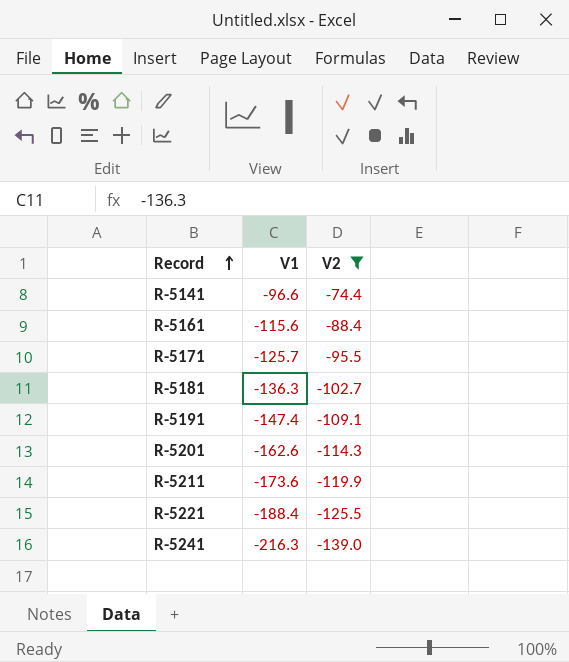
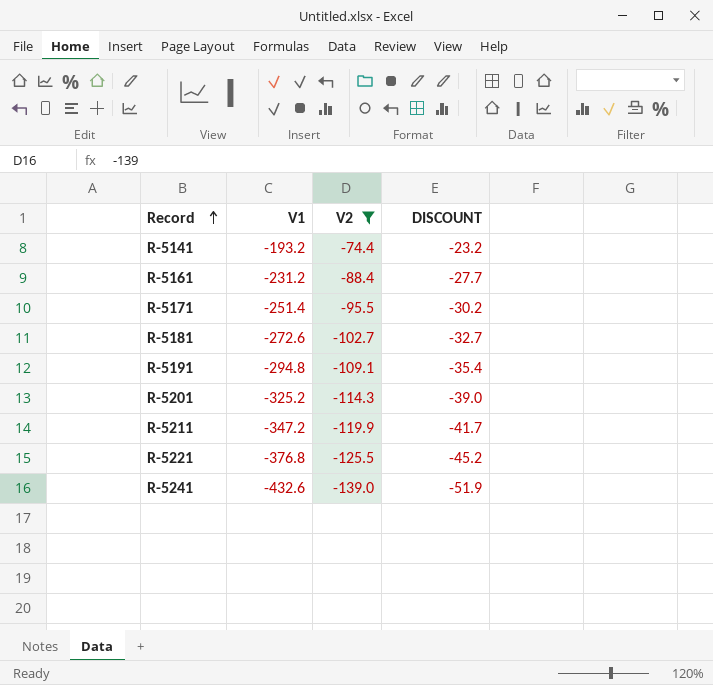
column DISCOUNT | formula: none -> [V1] * 0.12
R-5141 | V1: -96.6 -> -193.2
R-5161 | V1: -115.6 -> -231.2
R-5171 | V1: -125.7 -> -251.4
R-5181 | V1: -136.3 -> -272.6
R-5191 | V1: -147.4 -> -294.8
R-5201 | V1: -162.6 -> -325.2
R-5211 | V1: -173.6 -> -347.2
R-5221 | V1: -188.4 -> -376.8
R-5241 | V1: -216.3 -> -432.6

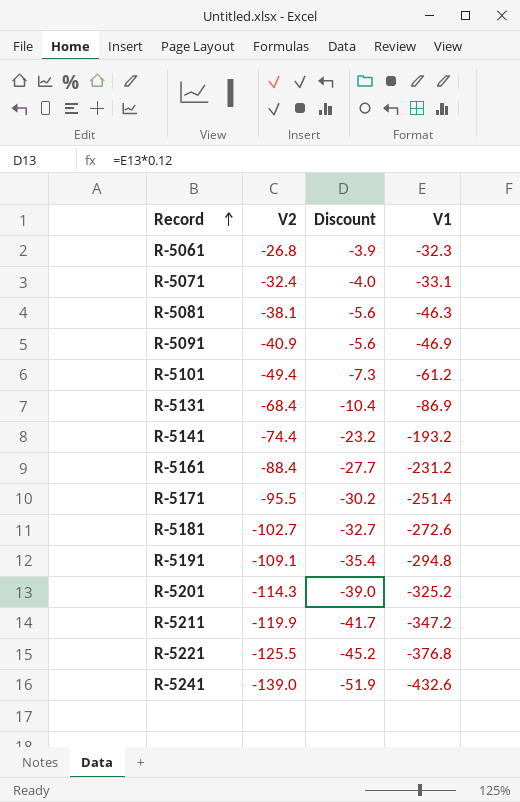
filter: V2 <= -74.4 -> none
column name: DISCOUNT -> Discount
column V1 | position: 2 -> 4

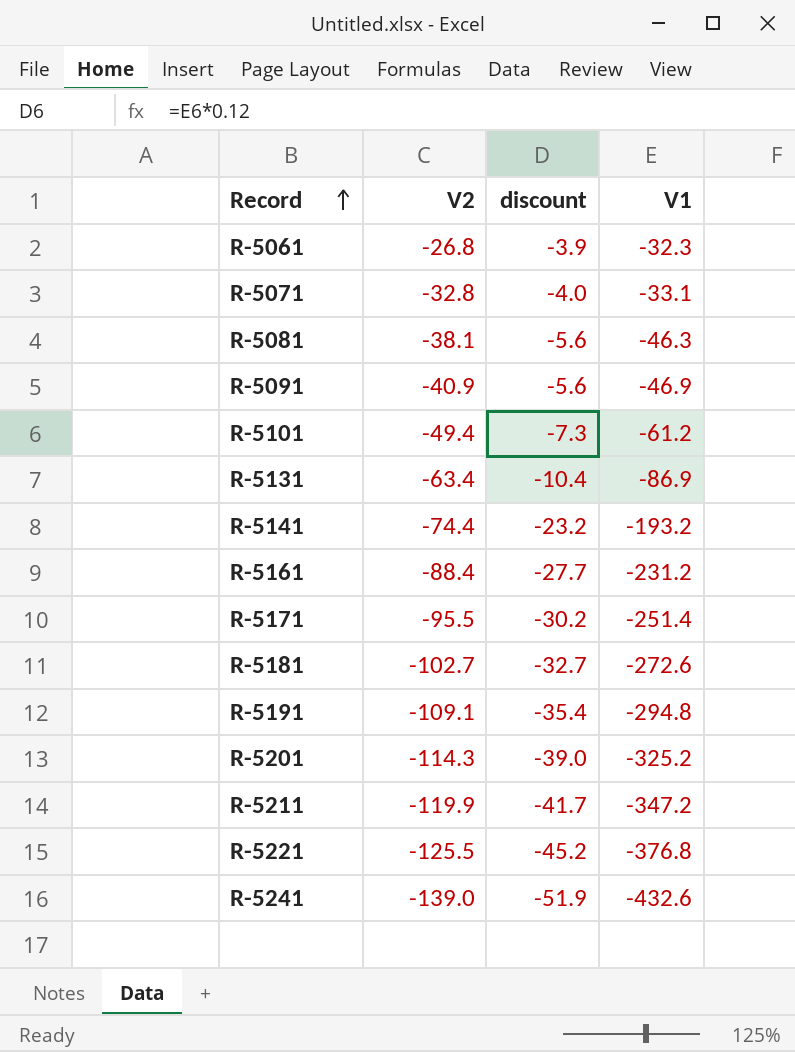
column name: Discount -> discount
R-5071 | V2: -32.4 -> -32.8
R-5131 | V2: -68.4 -> -63.4

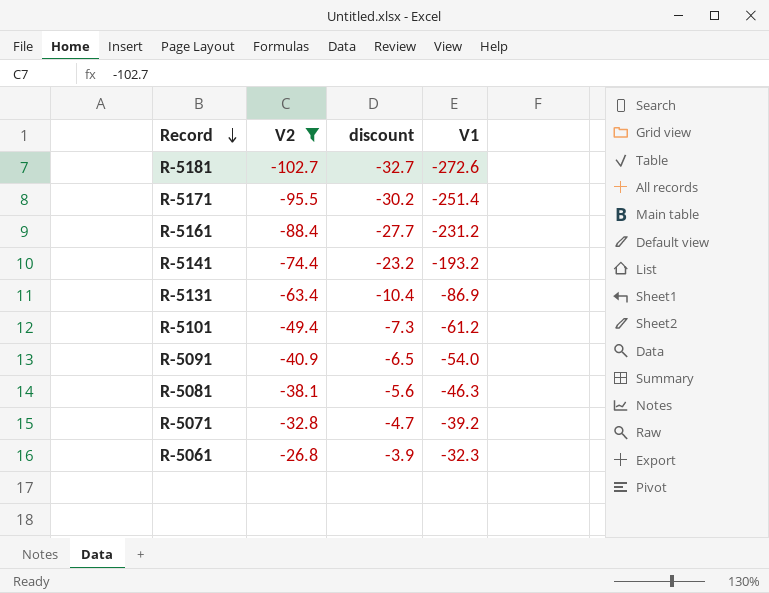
filter: none -> V2 >= -102.7
row order: Record ascending -> Record descending
R-5091 | discount: -5.6 -> -6.5
R-5091 | V1: -46.9 -> -54.0
R-5071 | discount: -4.0 -> -4.7
R-5071 | V1: -33.1 -> -39.2

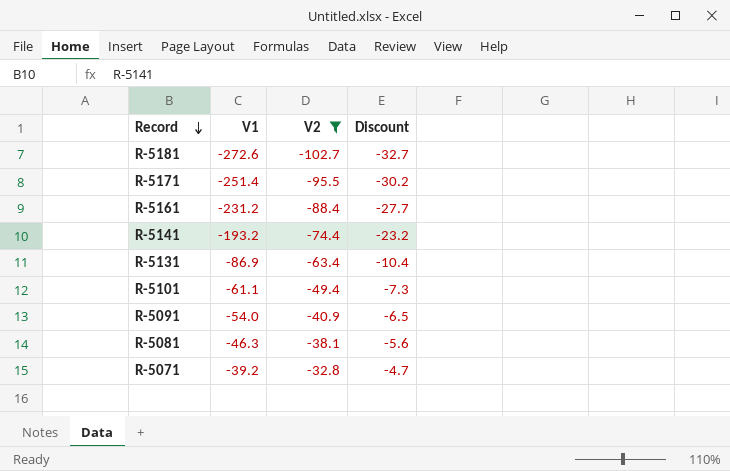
column V1 | position: 4 -> 2
column name: discount -> Discount
row R-5061: -26.8 | -3.9 | -32.3 -> none
R-5101 | V1: -61.2 -> -61.1

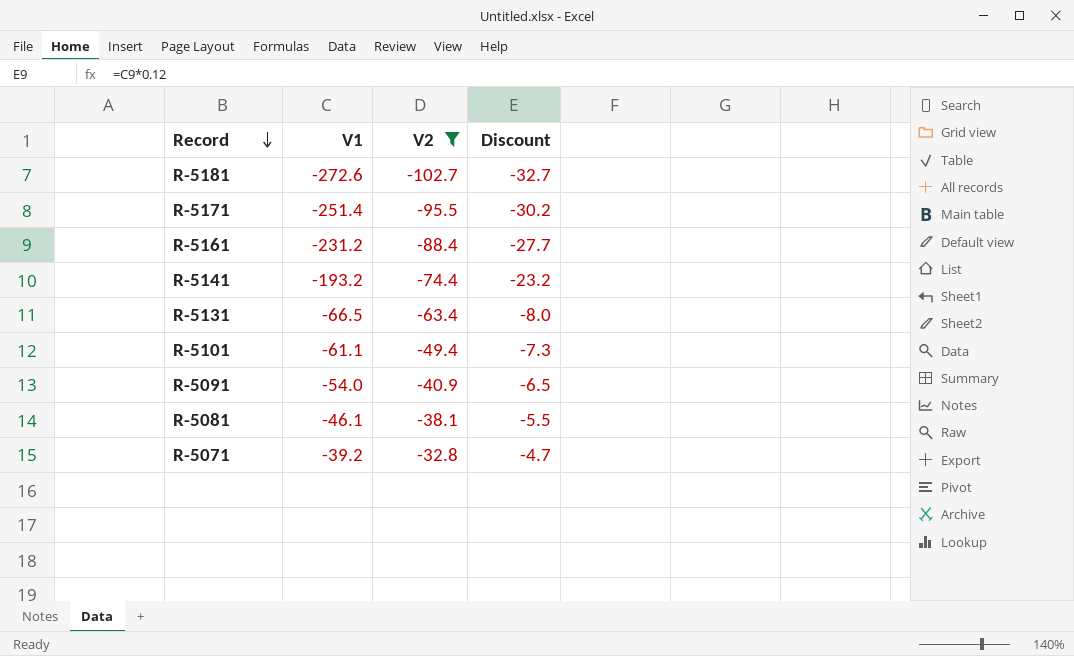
R-5131 | V1: -86.9 -> -66.5
R-5131 | Discount: -10.4 -> -8.0
R-5081 | V1: -46.3 -> -46.1
R-5081 | Discount: -5.6 -> -5.5

